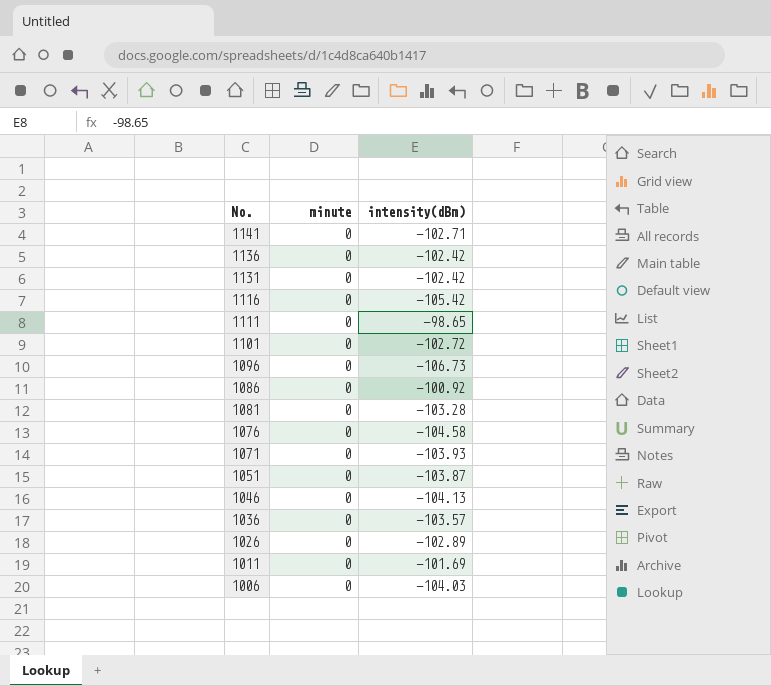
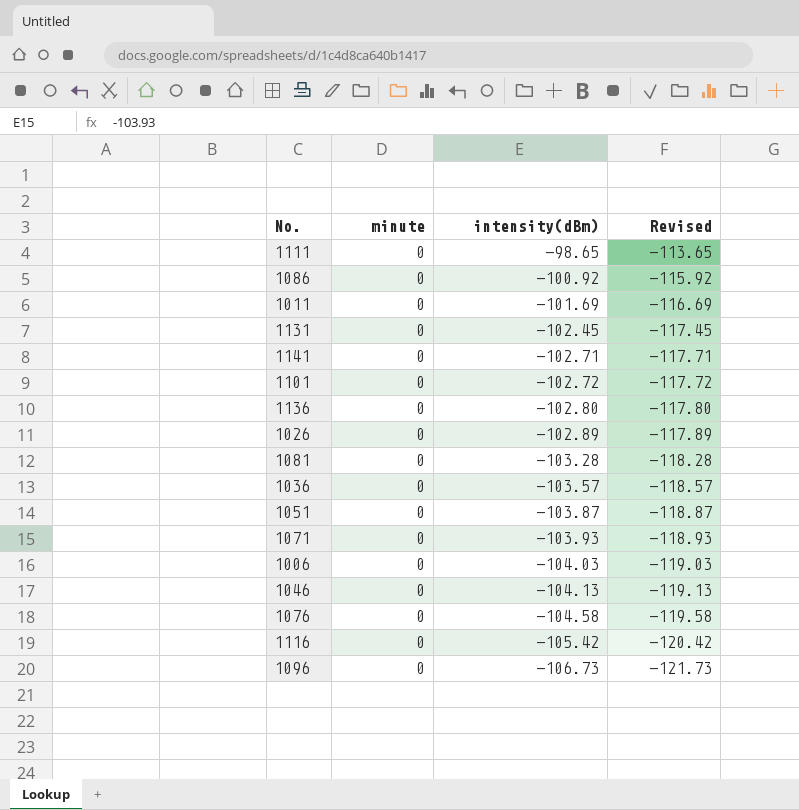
row order: No. descending -> intensity(dBm) descending
column Revised | formula: none -> [intensity(dBm)] - 15
1131 | intensity(dBm): -102.42 -> -102.45
1136 | intensity(dBm): -102.42 -> -102.80

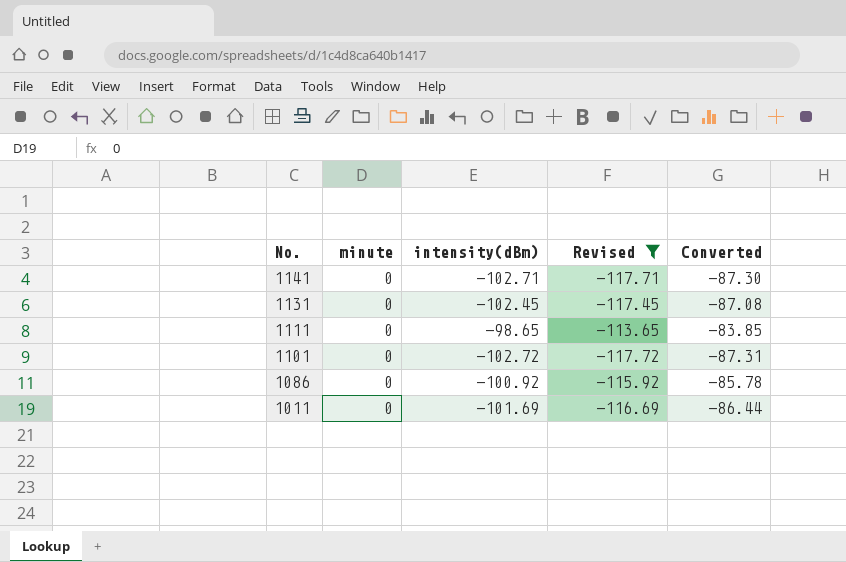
filter: none -> Revised >= -117.72
row order: intensity(dBm) descending -> No. descending
column Converted | formula: none -> [intensity(dBm)] * 0.85

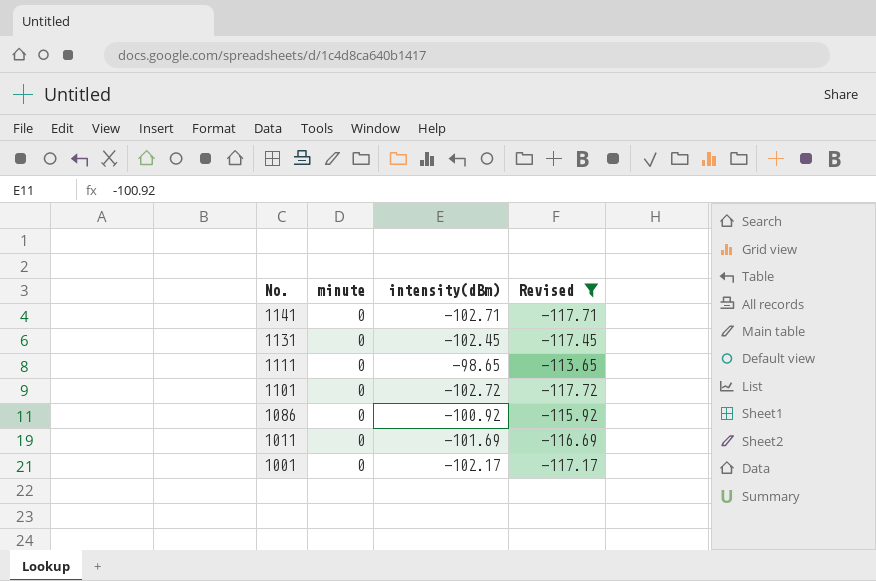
column Converted | formula: [intensity(dBm)] * 0.85 -> none
row 1001: none -> 0 | -102.17 | -117.17

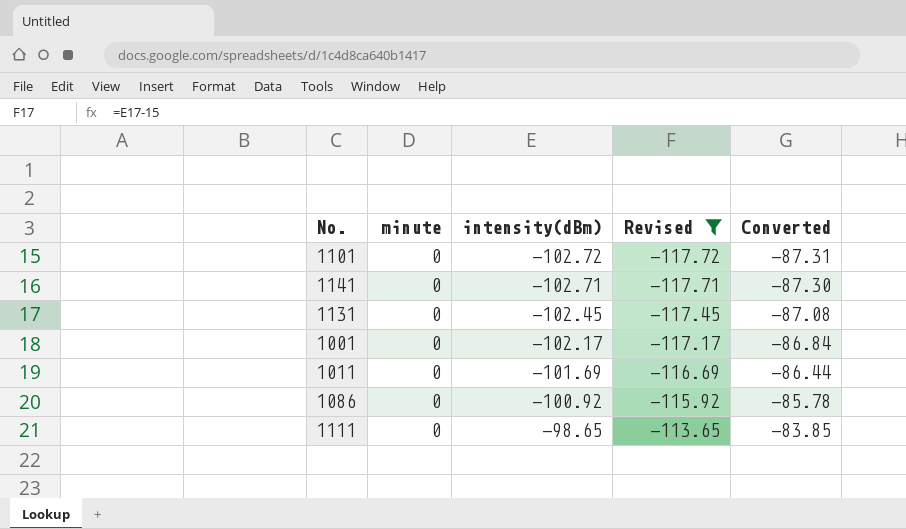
row order: No. descending -> intensity(dBm) ascending
column Converted | formula: none -> [intensity(dBm)] * 0.85

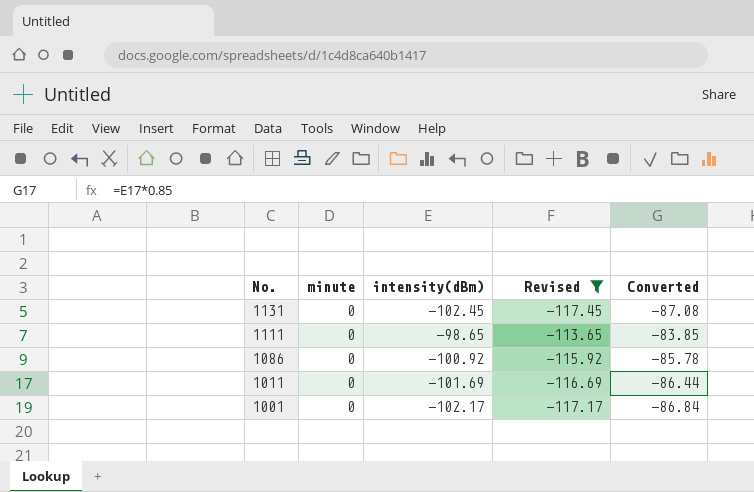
row order: intensity(dBm) ascending -> No. descending
row 1101: 0 | -102.72 | -117.72 | -87.31 -> none
row 1141: 0 | -102.71 | -117.71 | -87.30 -> none

